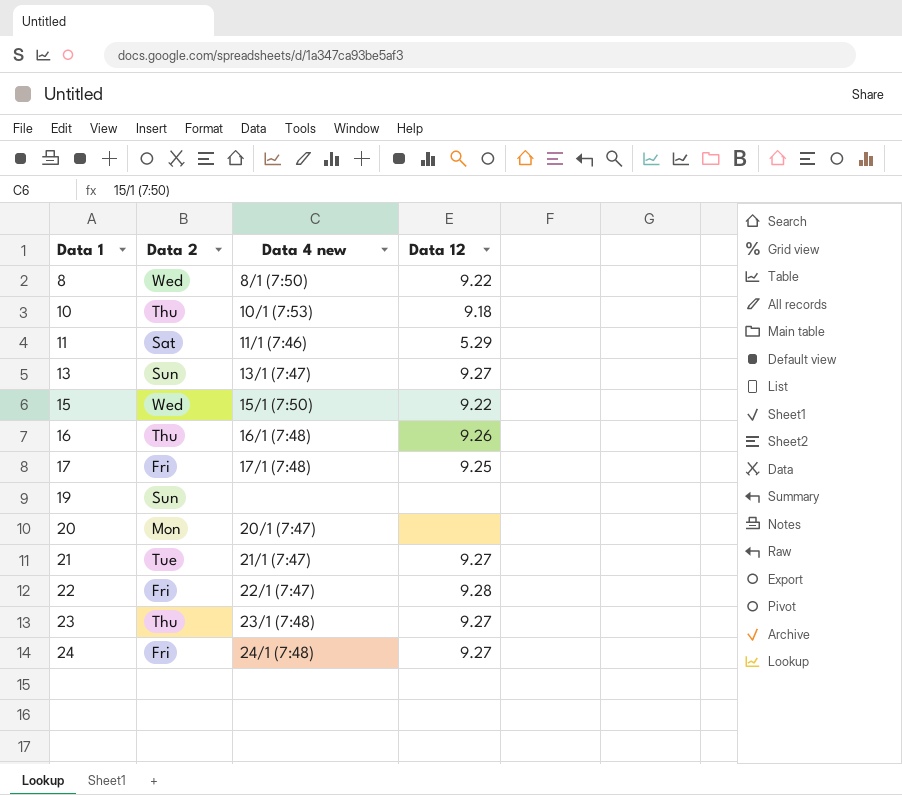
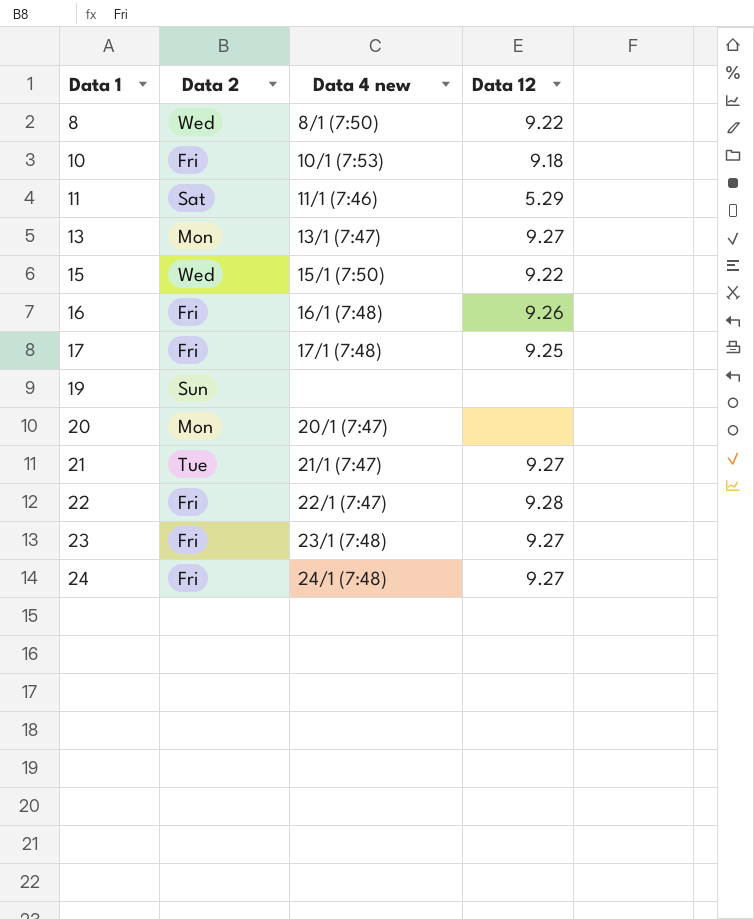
10 | Data 2: Thu -> Fri
13 | Data 2: Sun -> Mon
16 | Data 2: Thu -> Fri
23 | Data 2: Thu -> Fri

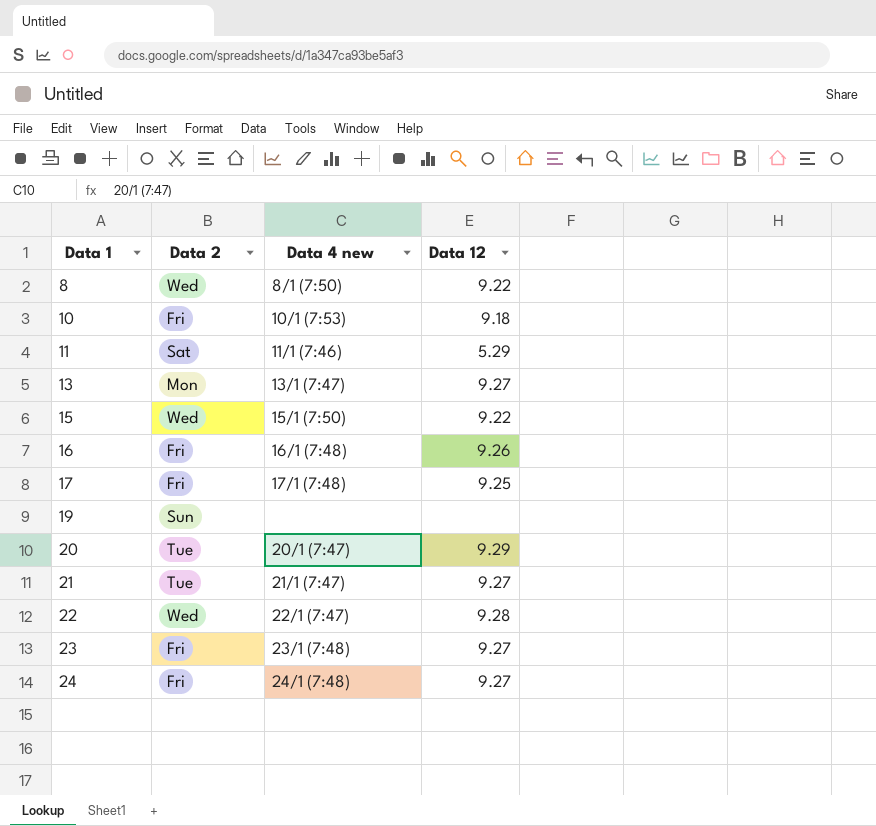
20 | Data 2: Mon -> Tue
20 | Data 12: none -> 9.29
22 | Data 2: Fri -> Wed

